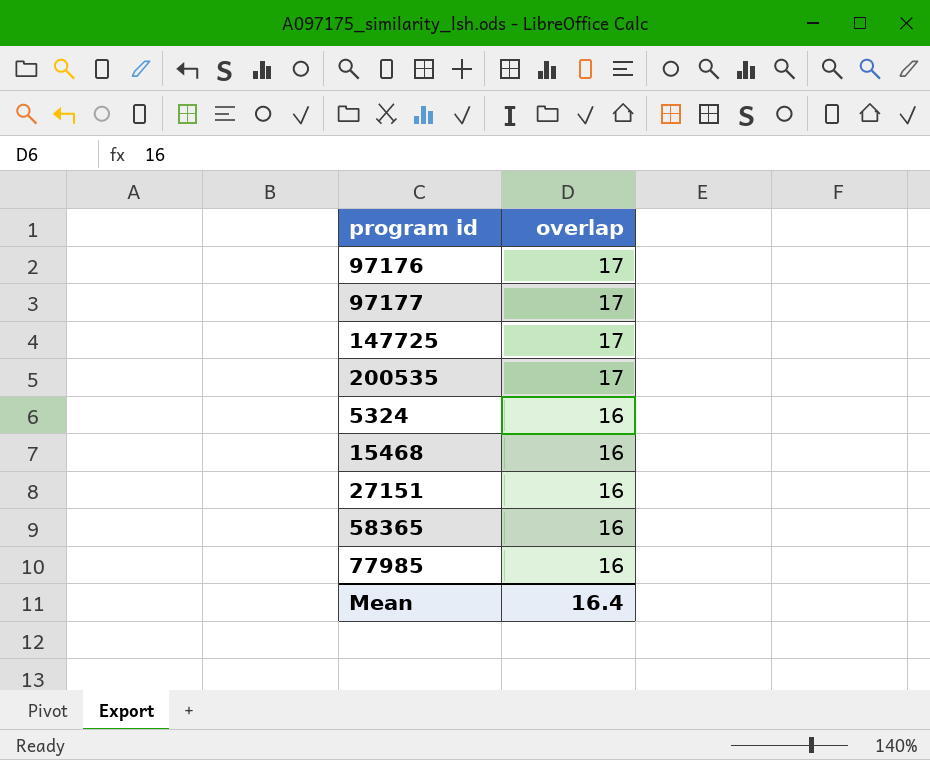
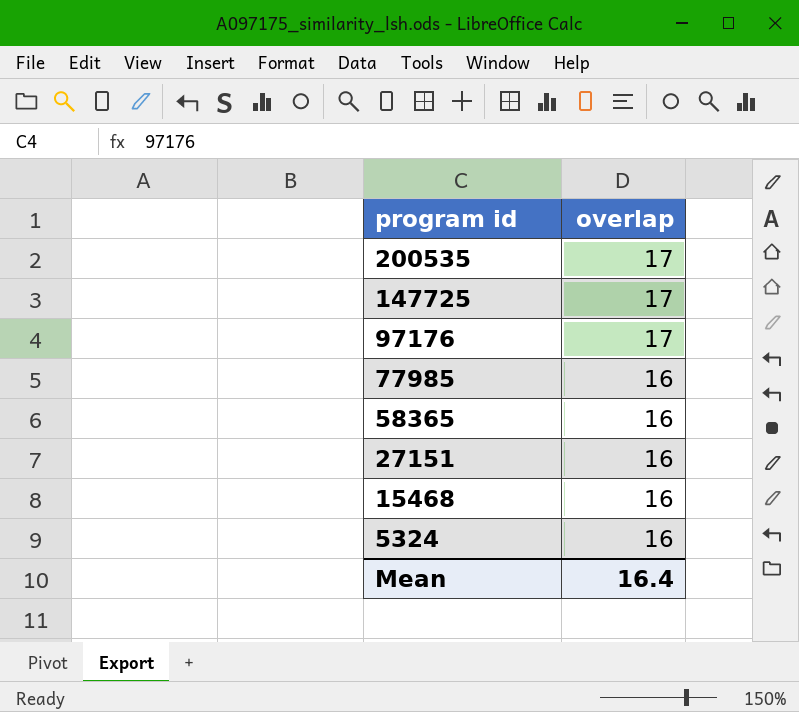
row order: overlap descending -> program id descending
row 97177: 17 -> none

